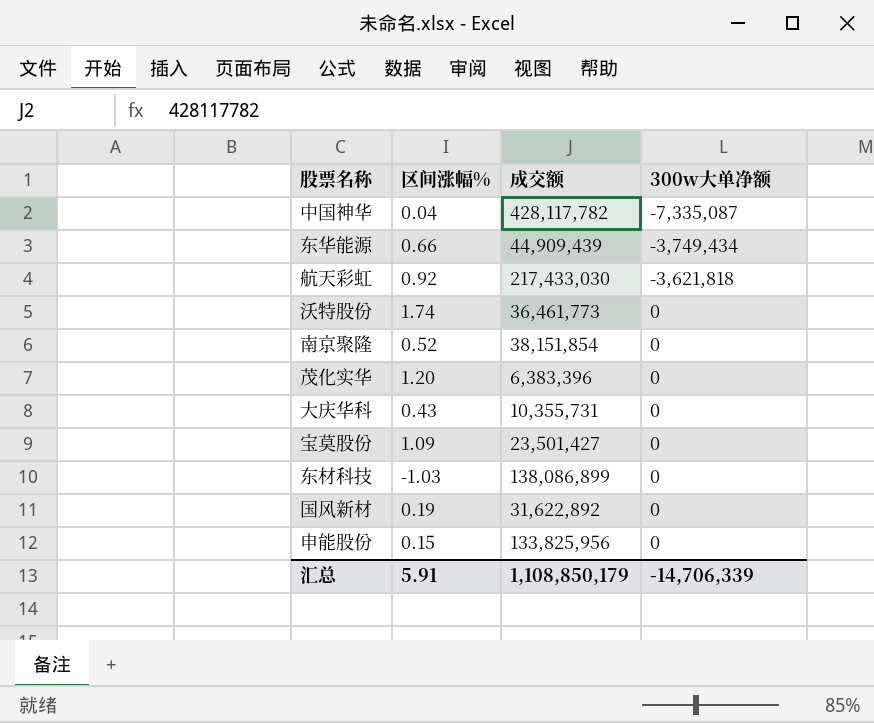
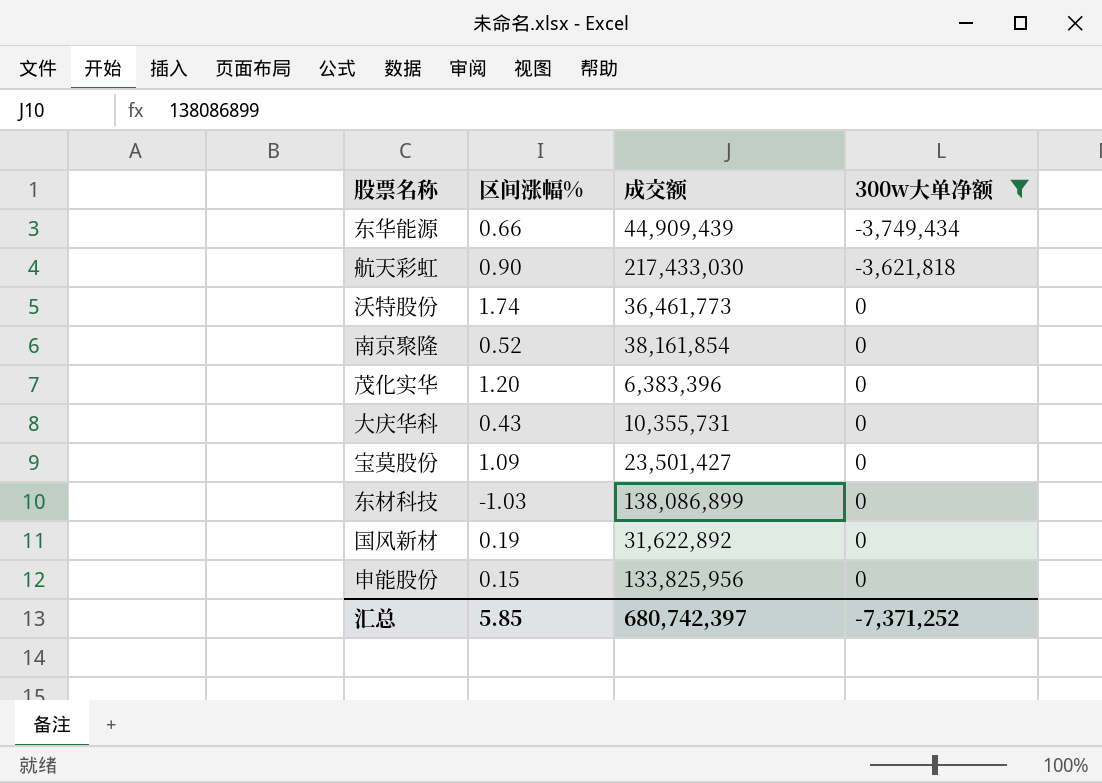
filter: none -> 300w大单净额 != -7,335,087
航天彩虹 | 区间涨幅%: 0.92 -> 0.90
南京聚隆 | 成交额: 38,151,854 -> 38,161,854
汇总 | 区间涨幅%: 5.91 -> 5.85
汇总 | 成交额: 1,108,850,179 -> 680,742,397
汇总 | 300w大单净额: -14,706,339 -> -7,371,252

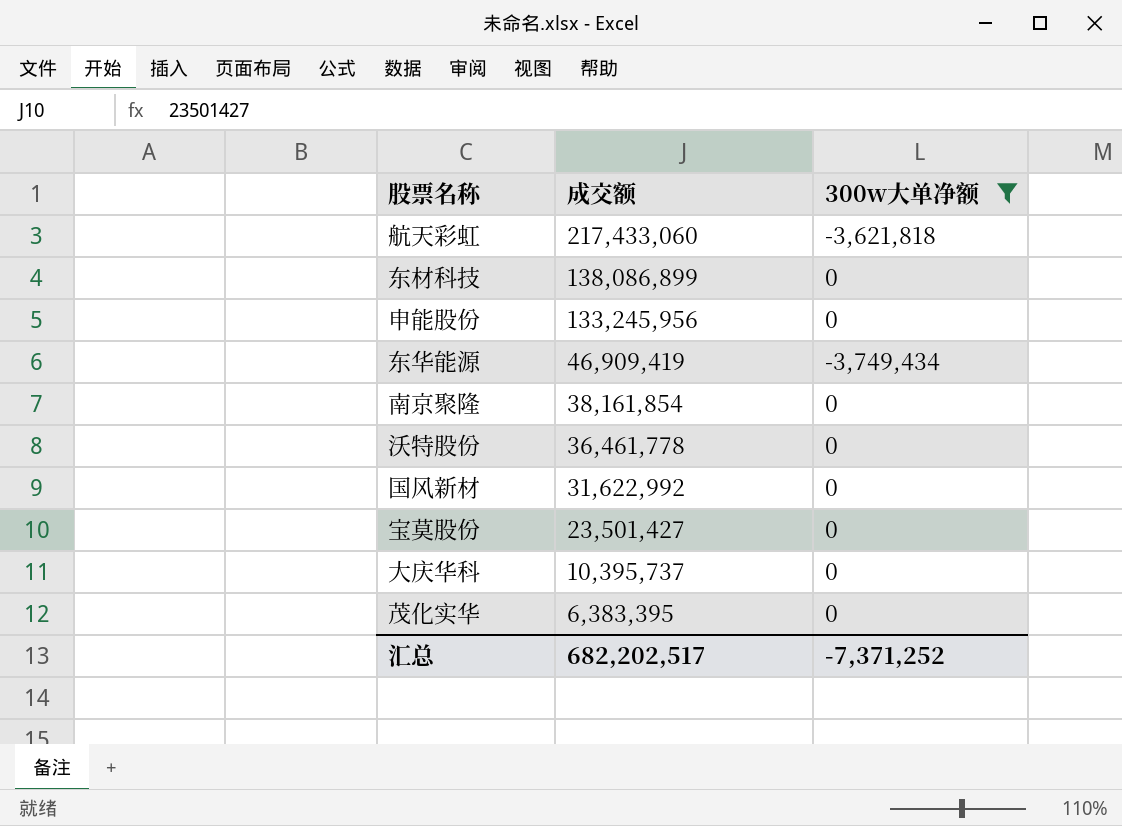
row order: 300w大单净额 ascending -> 成交额 descending
column 区间涨幅% | position: 2 -> none
航天彩虹 | 成交额: 217,433,030 -> 217,433,060
申能股份 | 成交额: 133,825,956 -> 133,245,956
东华能源 | 成交额: 44,909,439 -> 46,909,419
沃特股份 | 成交额: 36,461,773 -> 36,461,778
国风新材 | 成交额: 31,622,892 -> 31,622,992
大庆华科 | 成交额: 10,355,731 -> 10,395,737
茂化实华 | 成交额: 6,383,396 -> 6,383,395
汇总 | 成交额: 680,742,397 -> 682,202,517

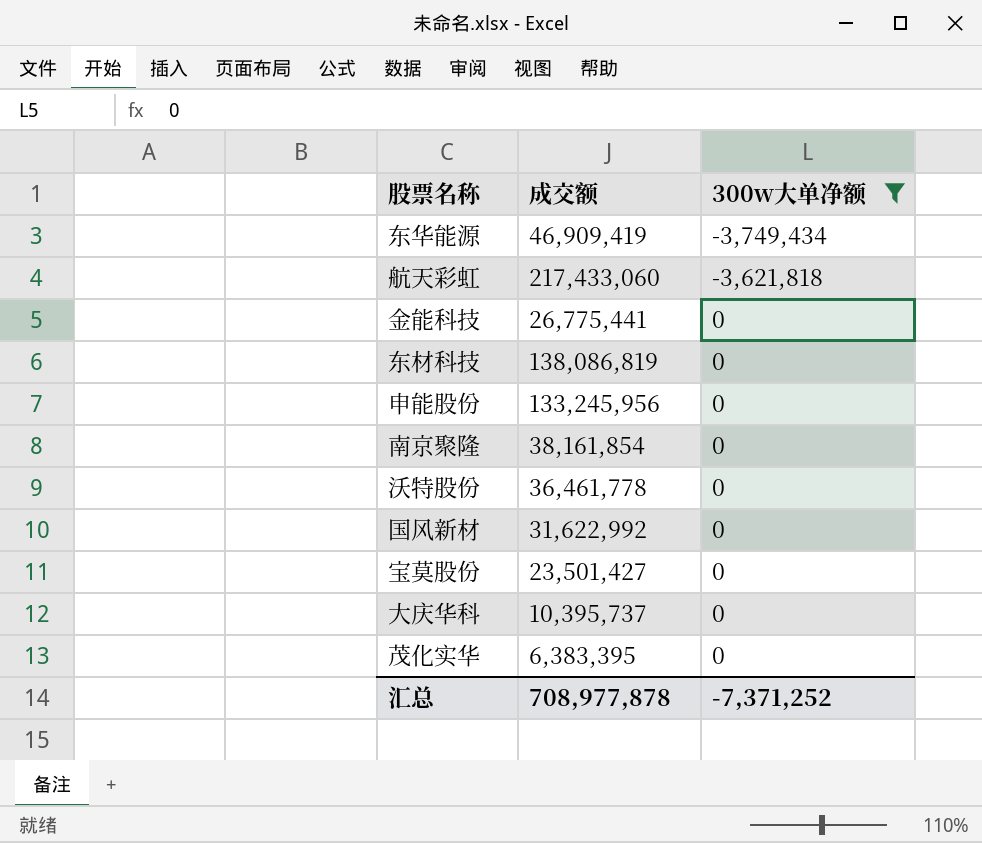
row order: 成交额 descending -> 300w大单净额 ascending
row 金能科技: none -> 26,775,441 | 0
东材科技 | 成交额: 138,086,899 -> 138,086,819
汇总 | 成交额: 682,202,517 -> 708,977,878

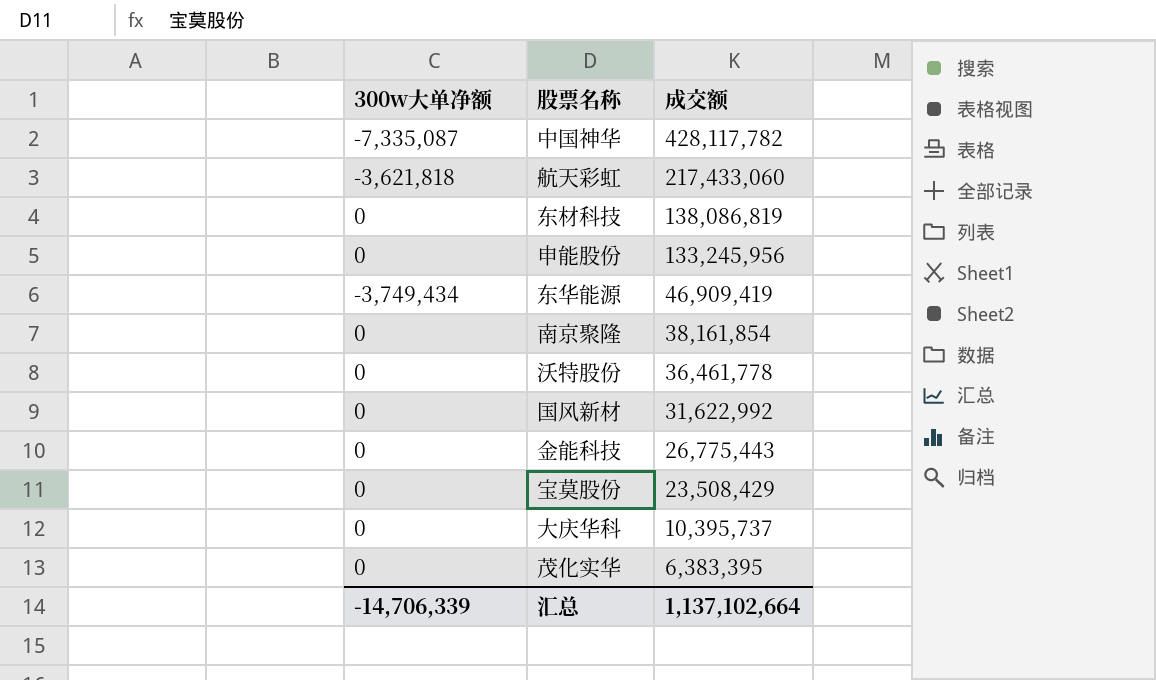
filter: 300w大单净额 != -7,335,087 -> none
row order: 300w大单净额 ascending -> 成交额 descending
column 300w大单净额 | position: 3 -> 1
金能科技 | 成交额: 26,775,441 -> 26,775,443
宝莫股份 | 成交额: 23,501,427 -> 23,508,429
汇总 | 300w大单净额: -7,371,252 -> -14,706,339
汇总 | 成交额: 708,977,878 -> 1,137,102,664

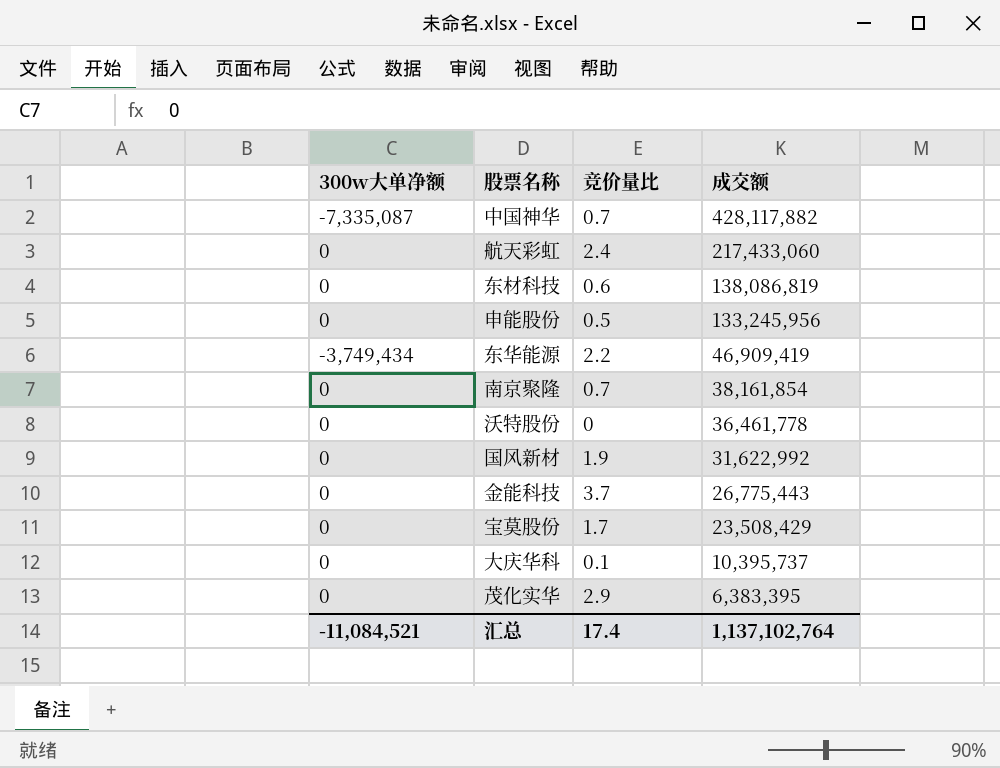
column 竞价量比 | position: none -> 3
中国神华 | 成交额: 428,117,782 -> 428,117,882
航天彩虹 | 300w大单净额: -3,621,818 -> 0
汇总 | 300w大单净额: -14,706,339 -> -11,084,521
汇总 | 成交额: 1,137,102,664 -> 1,137,102,764

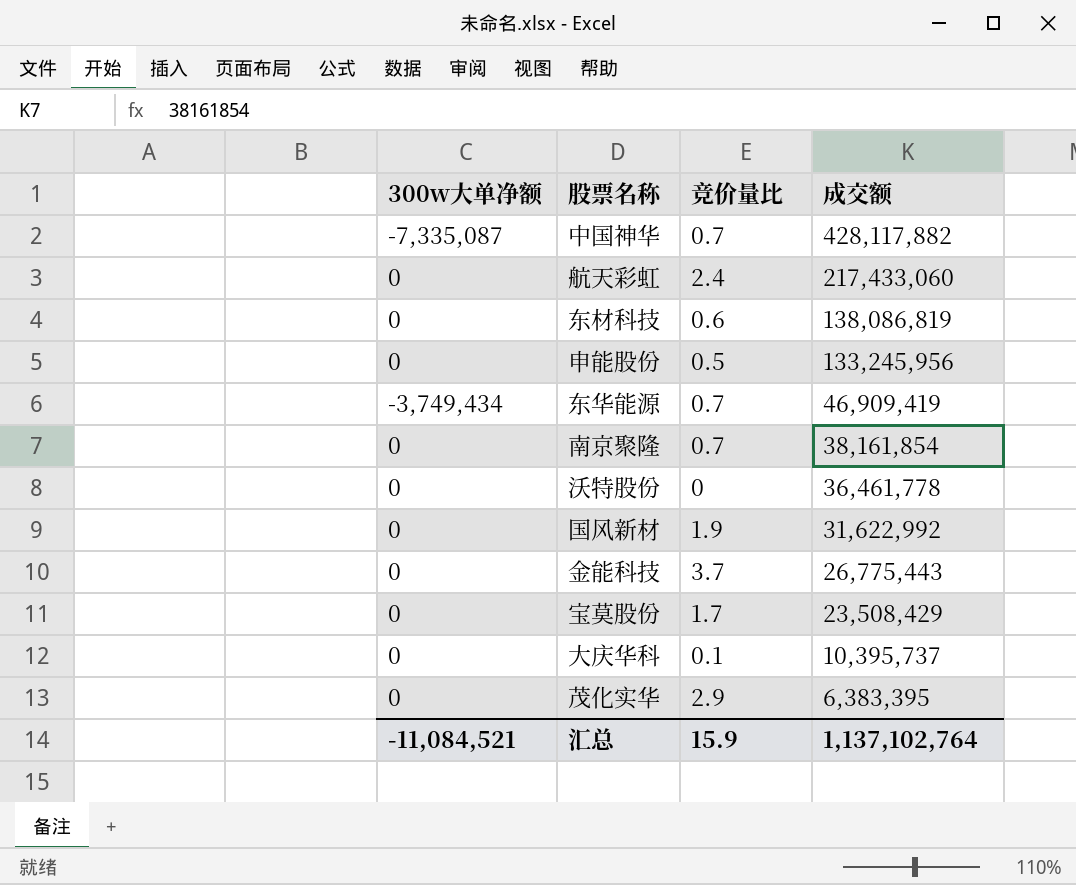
东华能源 | 竞价量比: 2.2 -> 0.7
汇总 | 竞价量比: 17.4 -> 15.9

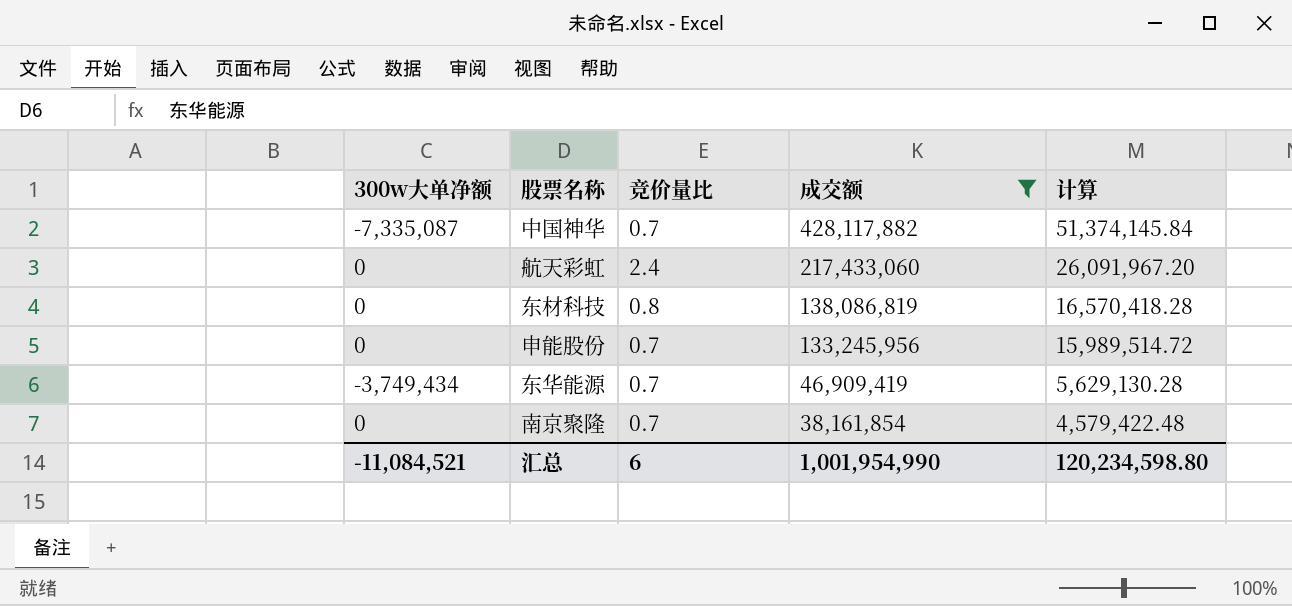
filter: none -> 成交额 >= 38,161,854
column 计算 | formula: none -> [成交额] * 0.12
东材科技 | 竞价量比: 0.6 -> 0.8
申能股份 | 竞价量比: 0.5 -> 0.7
汇总 | 竞价量比: 15.9 -> 6
汇总 | 成交额: 1,137,102,764 -> 1,001,954,990

